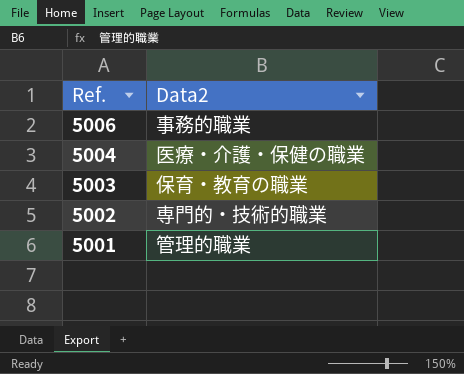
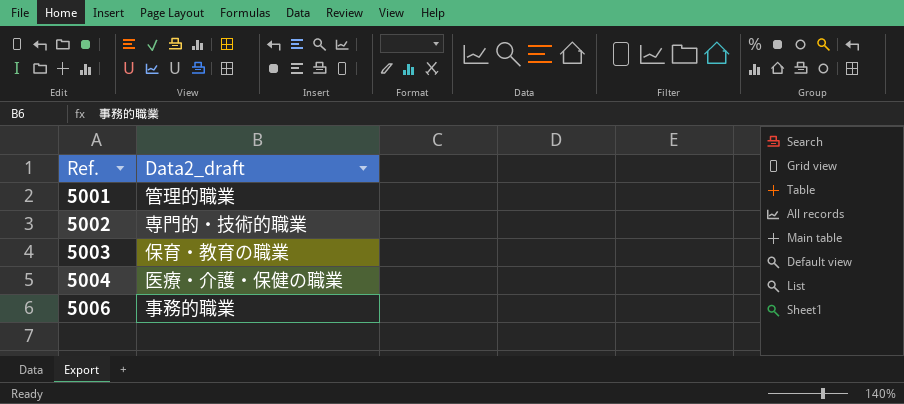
row order: Ref. descending -> Ref. ascending
column name: Data2 -> Data2_draft

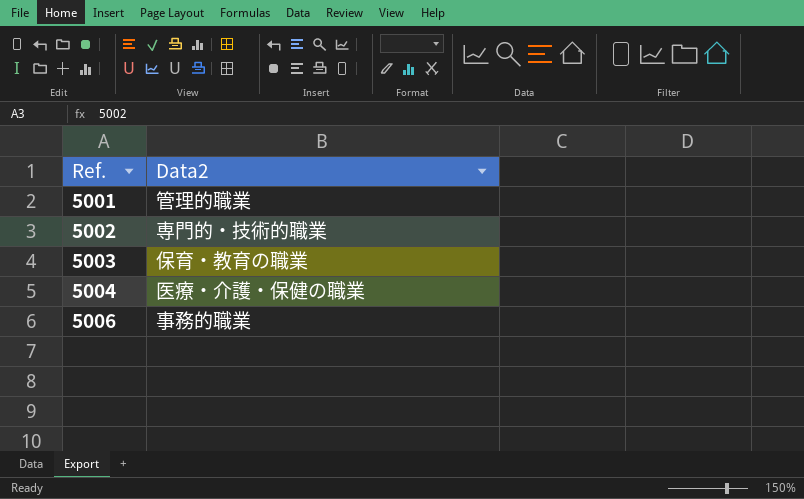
column name: Data2_draft -> Data2

